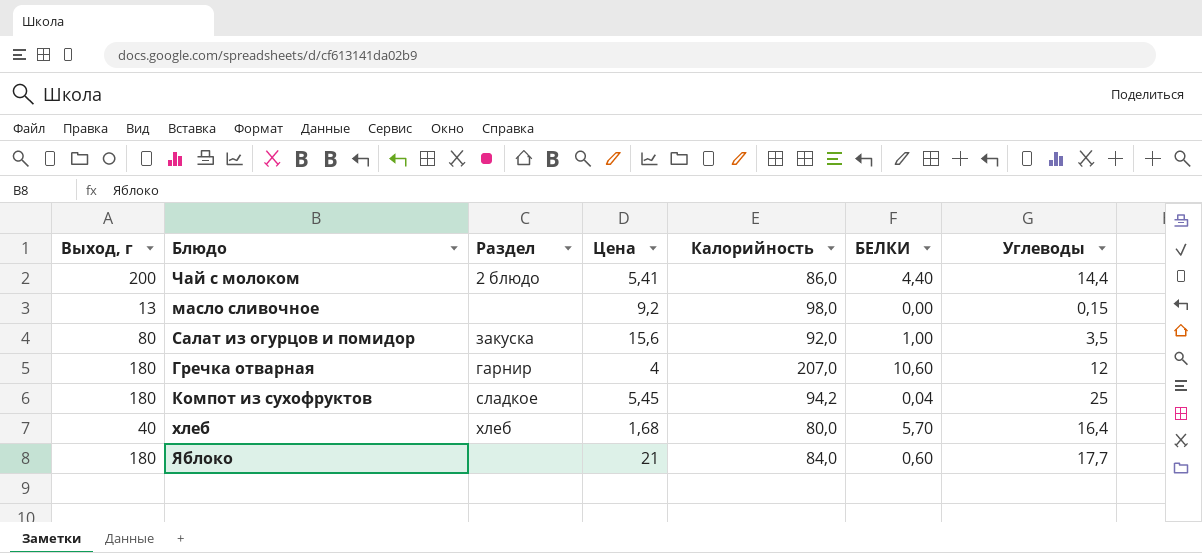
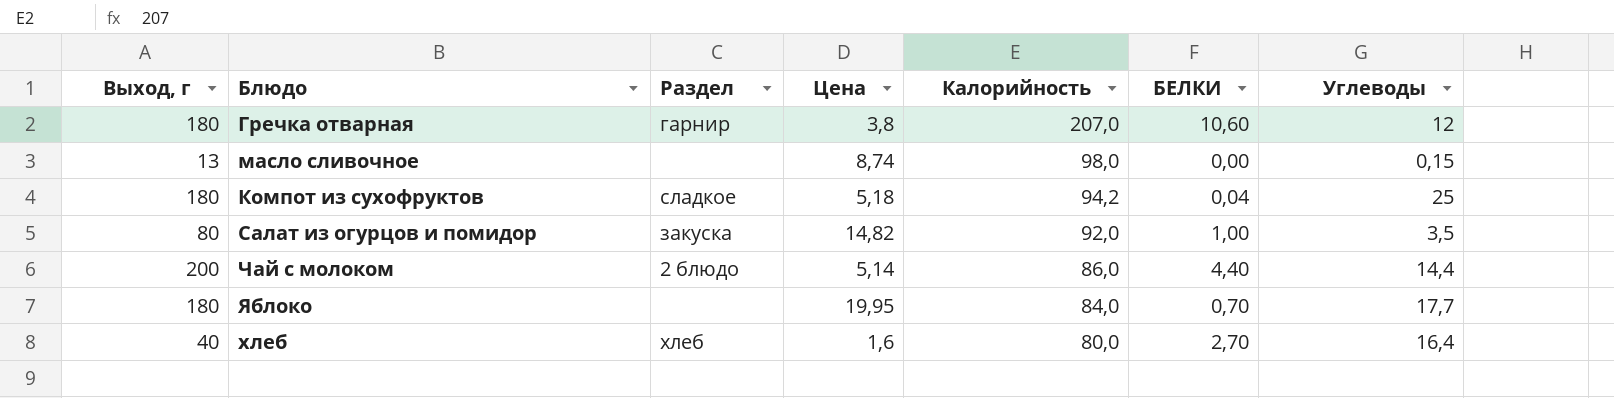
row order: none -> Калорийность descending
Гречка отварная | Цена: 4 -> 3,8
масло сливочное | Цена: 9,2 -> 8,74
Компот из сухофруктов | Цена: 5,45 -> 5,18
Салат из огурцов и помидор | Цена: 15,6 -> 14,82
Чай с молоком | Цена: 5,41 -> 5,14
Яблоко | Цена: 21 -> 19,95
Яблоко | БЕЛКИ: 0,60 -> 0,70
хлеб | Цена: 1,68 -> 1,6
хлеб | БЕЛКИ: 5,70 -> 2,70

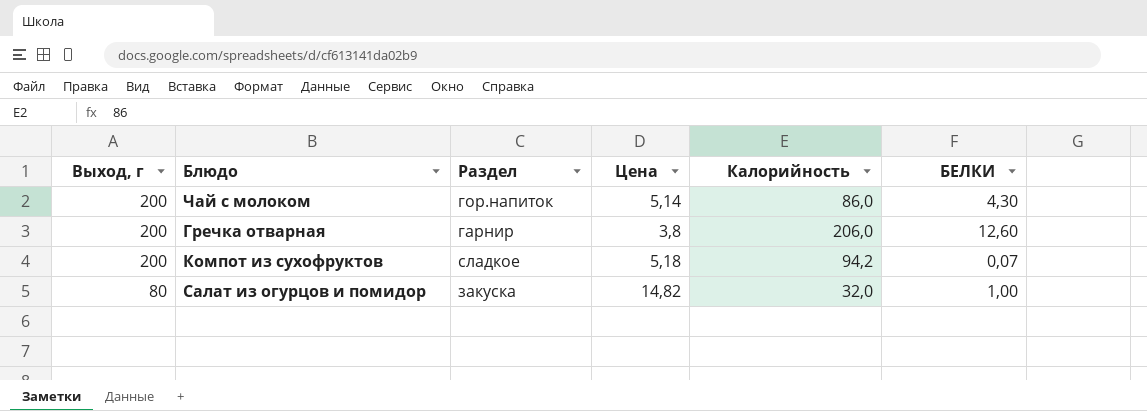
row order: Калорийность descending -> Выход, г descending
column Углеводы | position: 7 -> none
row масло сливочное: 13 | none | 8,74 | 98,0 | 0,00 | 0,15 -> none
row Яблоко: 180 | none | 19,95 | 84,0 | 0,70 | 17,7 -> none
row хлеб: 40 | хлеб | 1,6 | 80,0 | 2,70 | 16,4 -> none
Чай с молоком | Раздел: 2 блюдо -> гор.напиток
Чай с молоком | БЕЛКИ: 4,40 -> 4,30
Гречка отварная | Выход, г: 180 -> 200
Гречка отварная | Калорийность: 207,0 -> 206,0
Гречка отварная | БЕЛКИ: 10,60 -> 12,60
Компот из сухофруктов | Выход, г: 180 -> 200
Компот из сухофруктов | БЕЛКИ: 0,04 -> 0,07
Салат из огурцов и помидор | Калорийность: 92,0 -> 32,0

